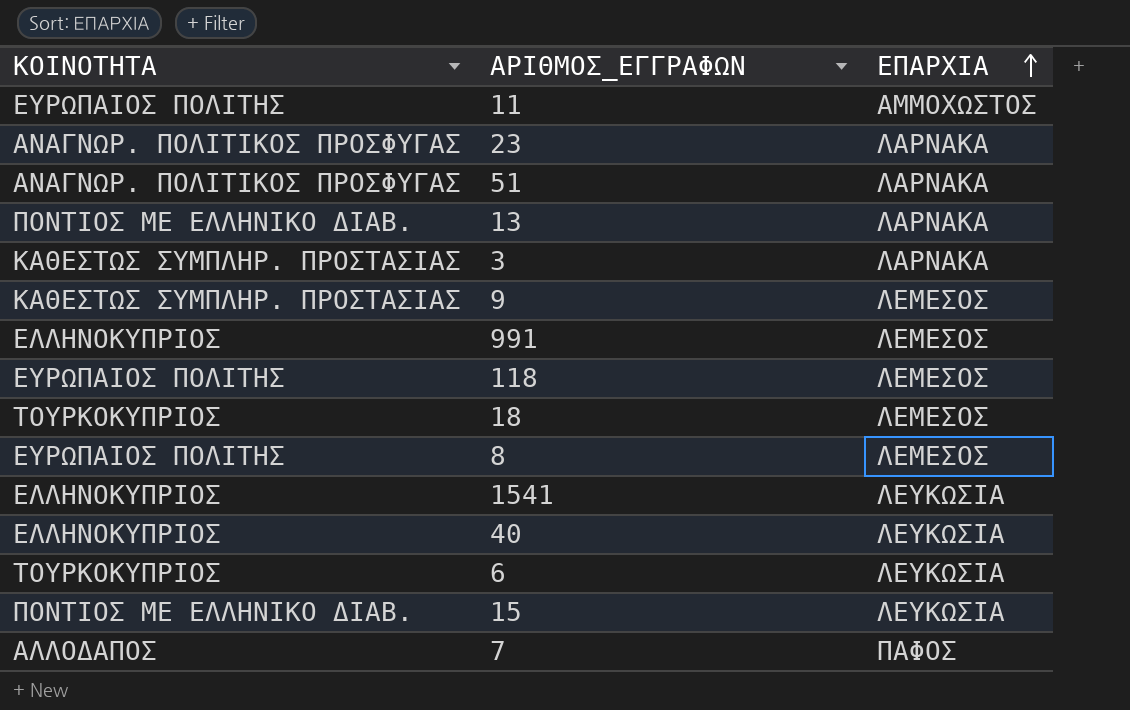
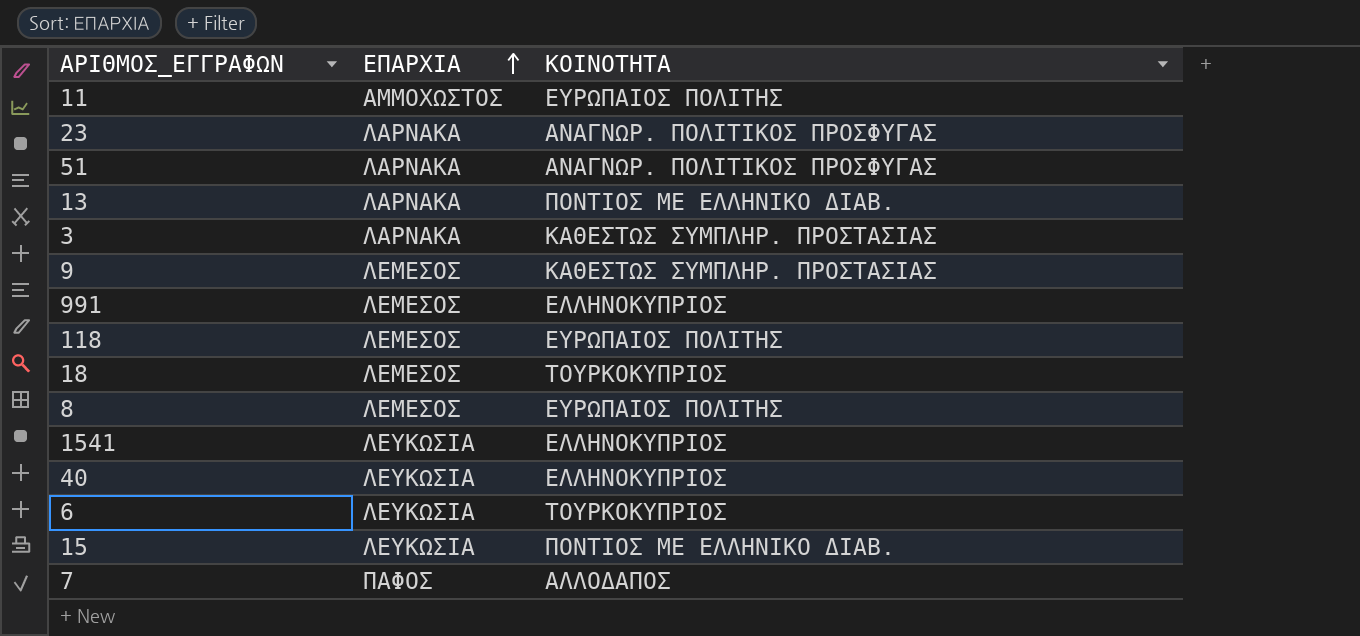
column ΚΟΙΝΟΤΗΤΑ | position: 1 -> 3

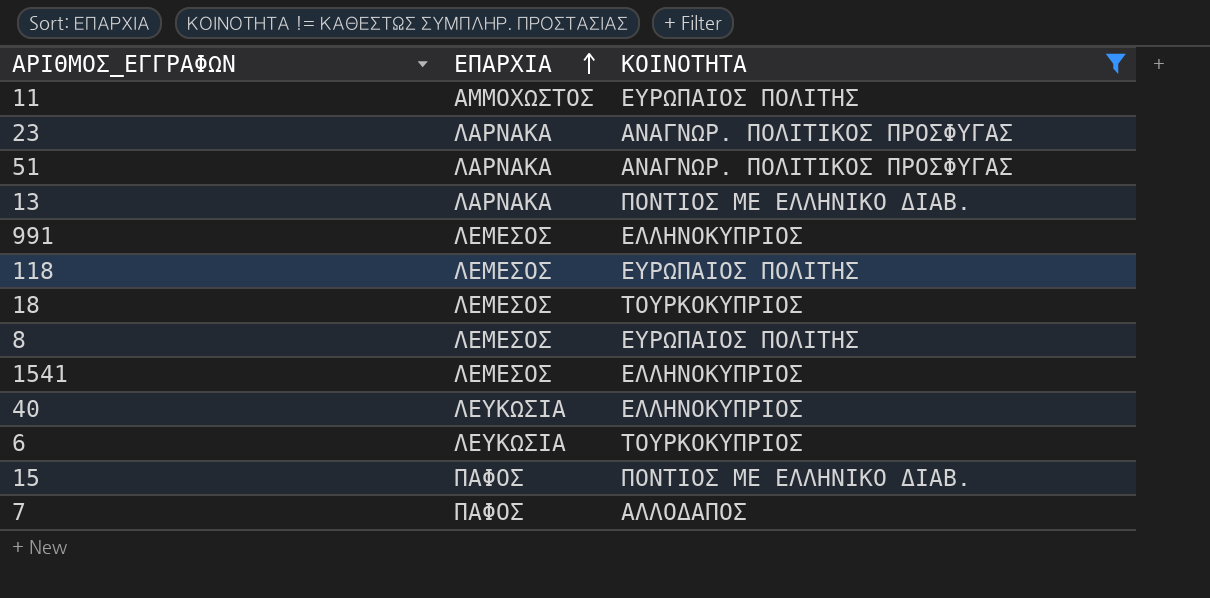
filter: none -> ΚΟΙΝΟΤΗΤΑ != ΚΑΘΕΣΤΩΣ ΣΥΜΠΛΗΡ. ΠΡΟΣΤΑΣΙΑΣ
1541 | ΕΠΑΡΧΙΑ: ΛΕΥΚΩΣΙΑ -> ΛΕΜΕΣΟΣ
15 | ΕΠΑΡΧΙΑ: ΛΕΥΚΩΣΙΑ -> ΠΑΦΟΣ

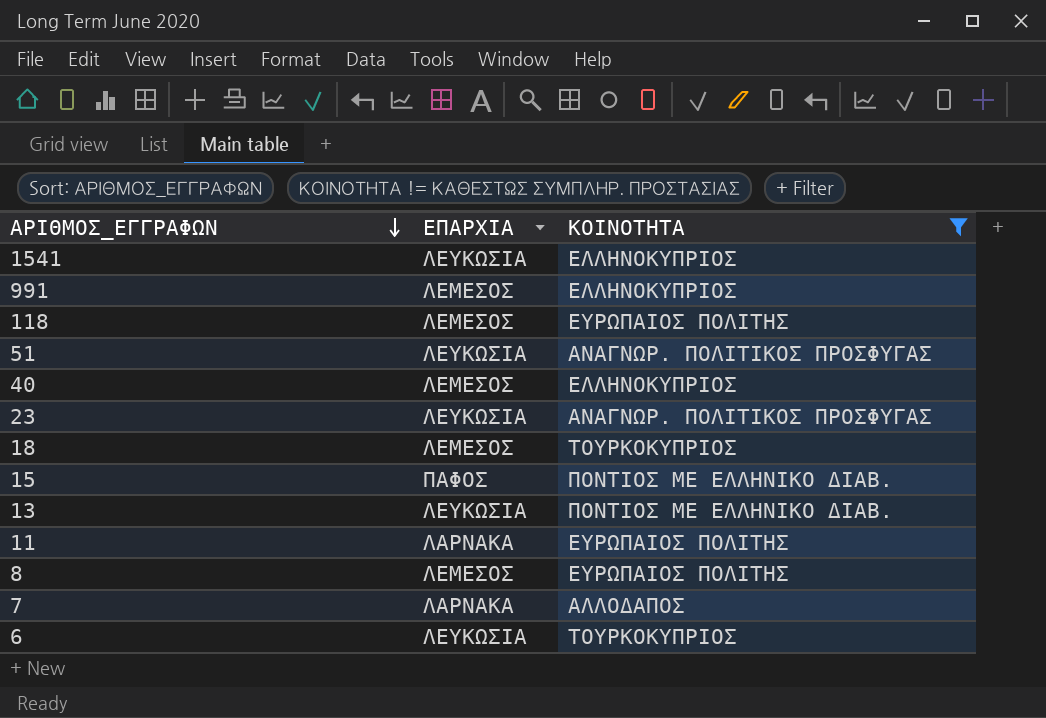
row order: ΕΠΑΡΧΙΑ ascending -> ΑΡΙΘΜΟΣ_ΕΓΓΡΑΦΩΝ descending
1541 | ΕΠΑΡΧΙΑ: ΛΕΜΕΣΟΣ -> ΛΕΥΚΩΣΙΑ
51 | ΕΠΑΡΧΙΑ: ΛΑΡΝΑΚΑ -> ΛΕΥΚΩΣΙΑ
40 | ΕΠΑΡΧΙΑ: ΛΕΥΚΩΣΙΑ -> ΛΕΜΕΣΟΣ
23 | ΕΠΑΡΧΙΑ: ΛΑΡΝΑΚΑ -> ΛΕΥΚΩΣΙΑ
13 | ΕΠΑΡΧΙΑ: ΛΑΡΝΑΚΑ -> ΛΕΥΚΩΣΙΑ
11 | ΕΠΑΡΧΙΑ: ΑΜΜΟΧΩΣΤΟΣ -> ΛΑΡΝΑΚΑ
7 | ΕΠΑΡΧΙΑ: ΠΑΦΟΣ -> ΛΑΡΝΑΚΑ

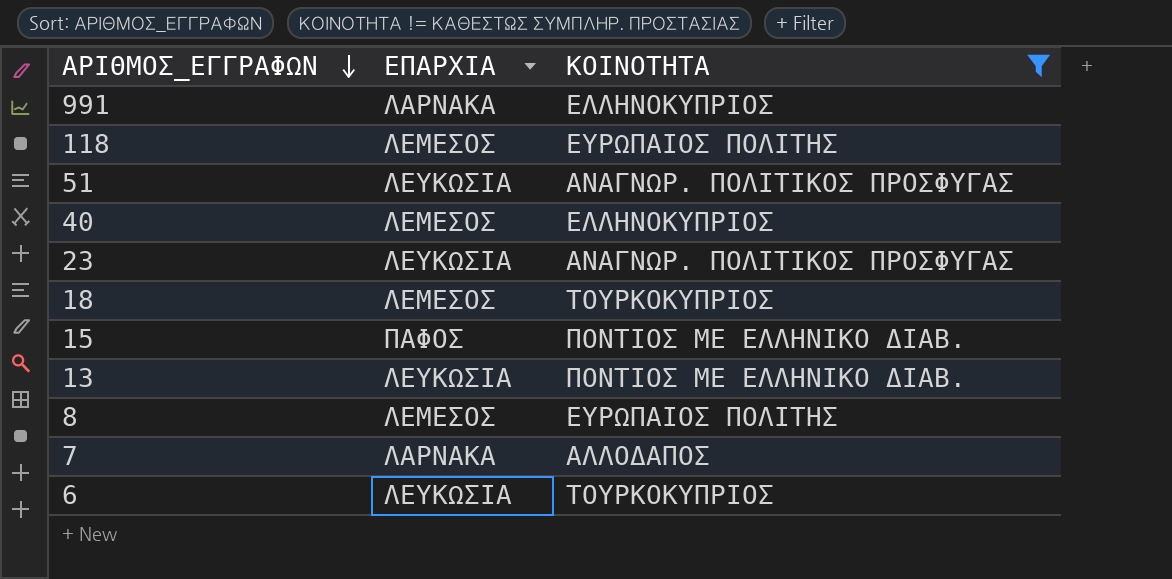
row 1541: ΛΕΥΚΩΣΙΑ | ΕΛΛΗΝΟΚΥΠΡΙΟΣ -> none
row 11: ΛΑΡΝΑΚΑ | ΕΥΡΩΠΑΙΟΣ ΠΟΛΙΤΗΣ -> none
991 | ΕΠΑΡΧΙΑ: ΛΕΜΕΣΟΣ -> ΛΑΡΝΑΚΑ

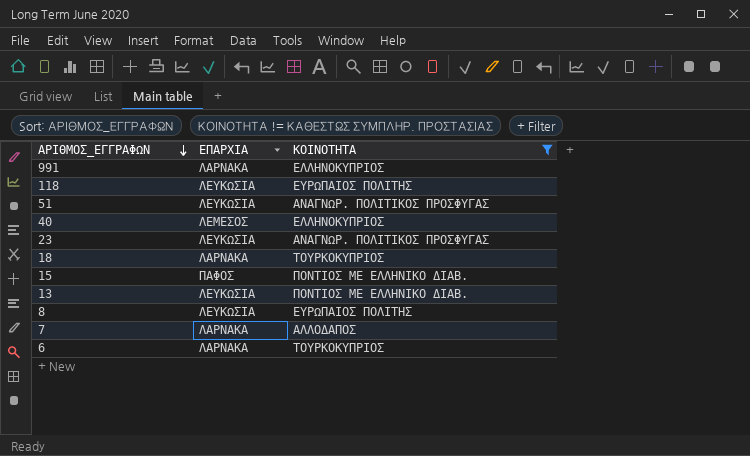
118 | ΕΠΑΡΧΙΑ: ΛΕΜΕΣΟΣ -> ΛΕΥΚΩΣΙΑ
18 | ΕΠΑΡΧΙΑ: ΛΕΜΕΣΟΣ -> ΛΑΡΝΑΚΑ
8 | ΕΠΑΡΧΙΑ: ΛΕΜΕΣΟΣ -> ΛΕΥΚΩΣΙΑ
6 | ΕΠΑΡΧΙΑ: ΛΕΥΚΩΣΙΑ -> ΛΑΡΝΑΚΑ

